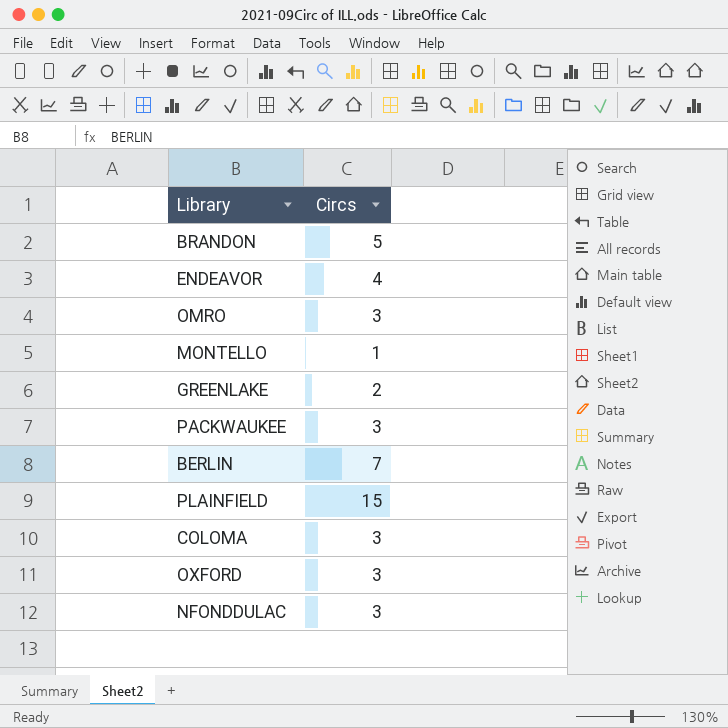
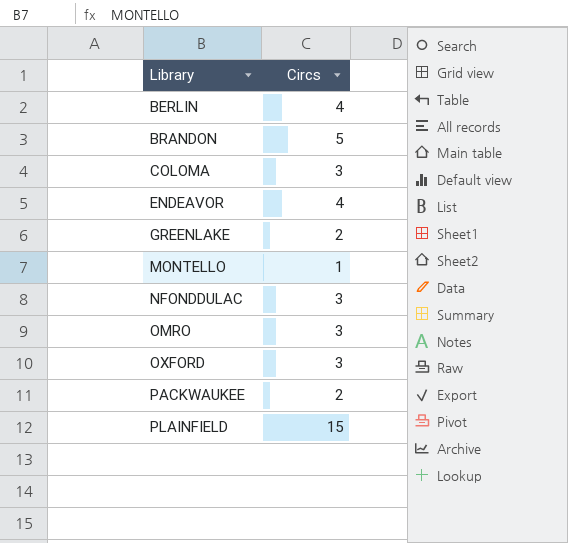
row order: none -> Library ascending
BERLIN | Circs: 7 -> 4
PACKWAUKEE | Circs: 3 -> 2

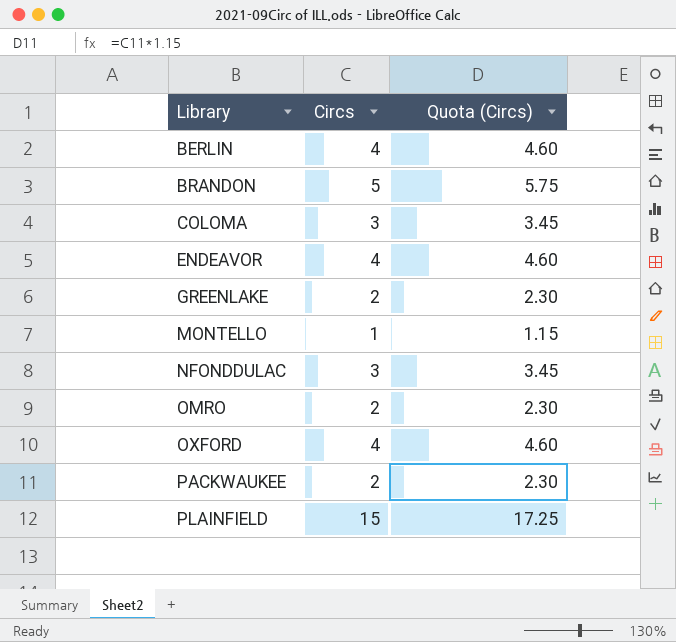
column Quota (Circs) | formula: none -> [Circs] * 1.15
OMRO | Circs: 3 -> 2
OXFORD | Circs: 3 -> 4

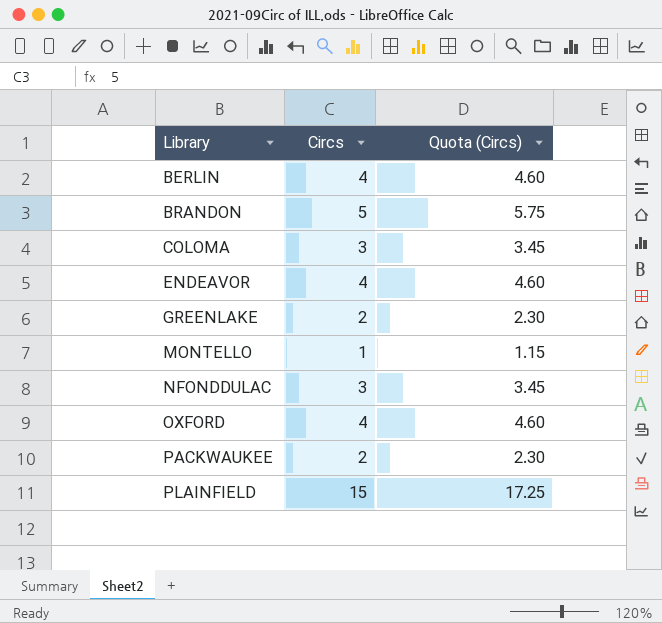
row OMRO: 2 | 2.30 -> none

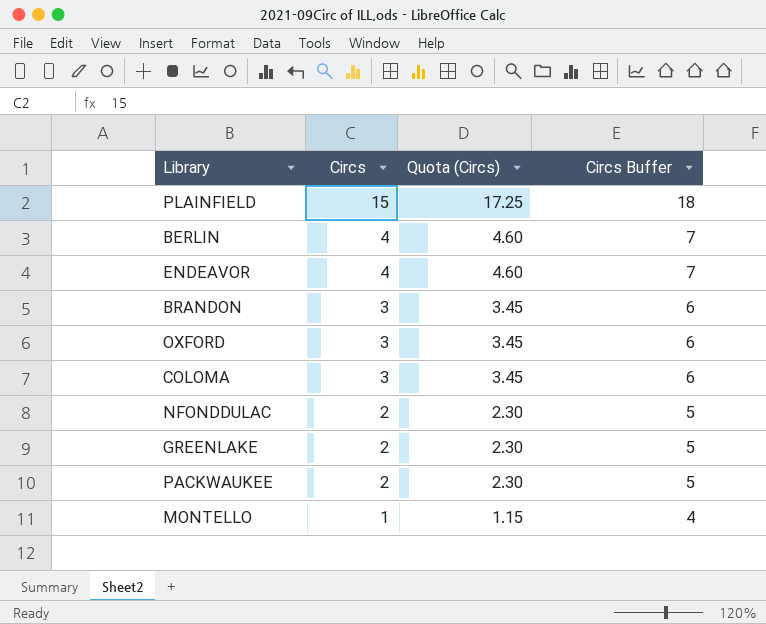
row order: Library ascending -> Circs descending
column Circs Buffer | formula: none -> [Circs] + 3
BRANDON | Circs: 5 -> 3
BRANDON | Quota (Circs): 5.75 -> 3.45
OXFORD | Circs: 4 -> 3
OXFORD | Quota (Circs): 4.60 -> 3.45
NFONDDULAC | Circs: 3 -> 2
NFONDDULAC | Quota (Circs): 3.45 -> 2.30

